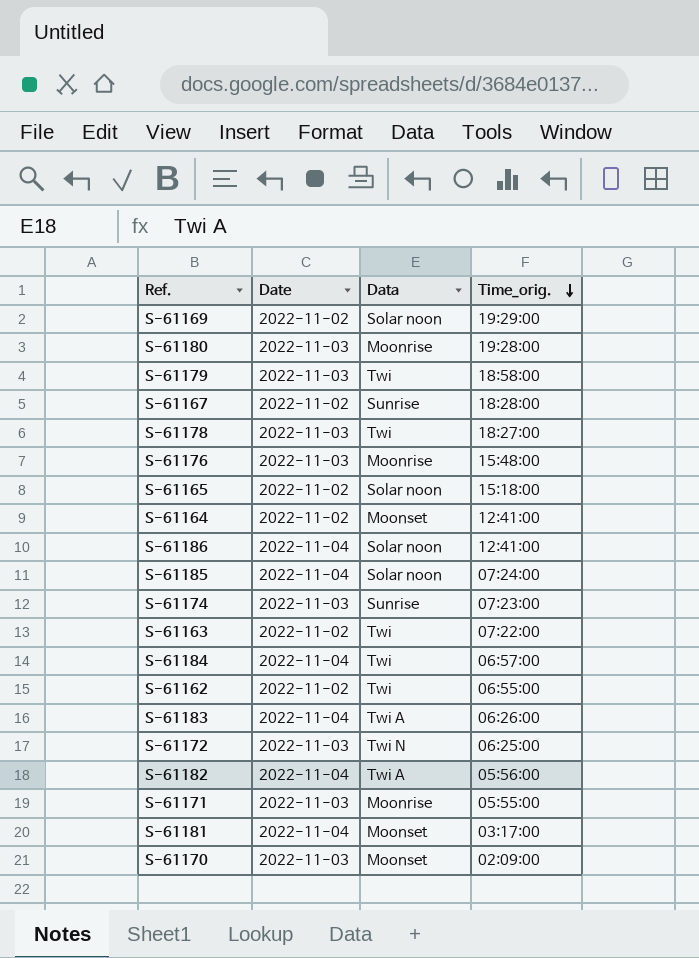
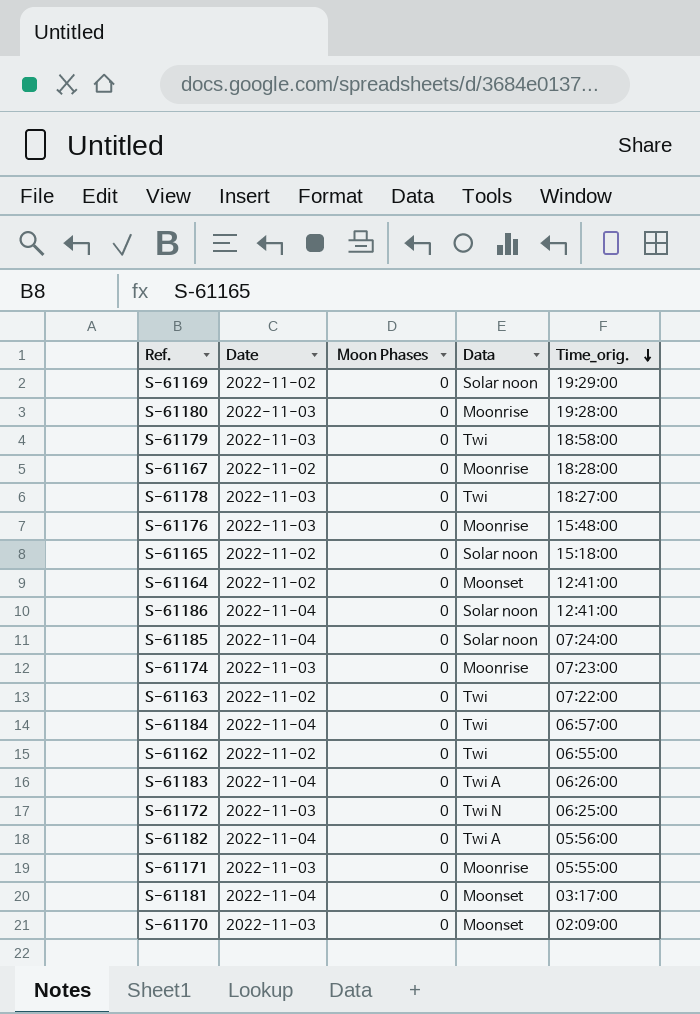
column Moon Phases | position: none -> 3
S-61167 | Data: Sunrise -> Moonrise
S-61174 | Data: Sunrise -> Moonrise

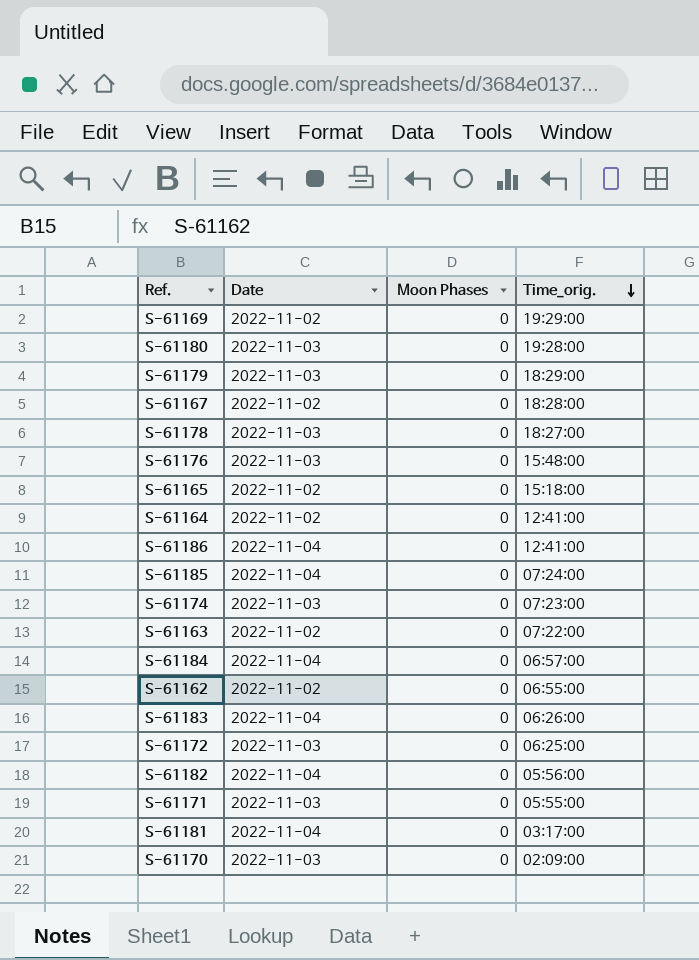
column Data | position: 4 -> none
S-61179 | Time_orig.: 18:58:00 -> 18:29:00

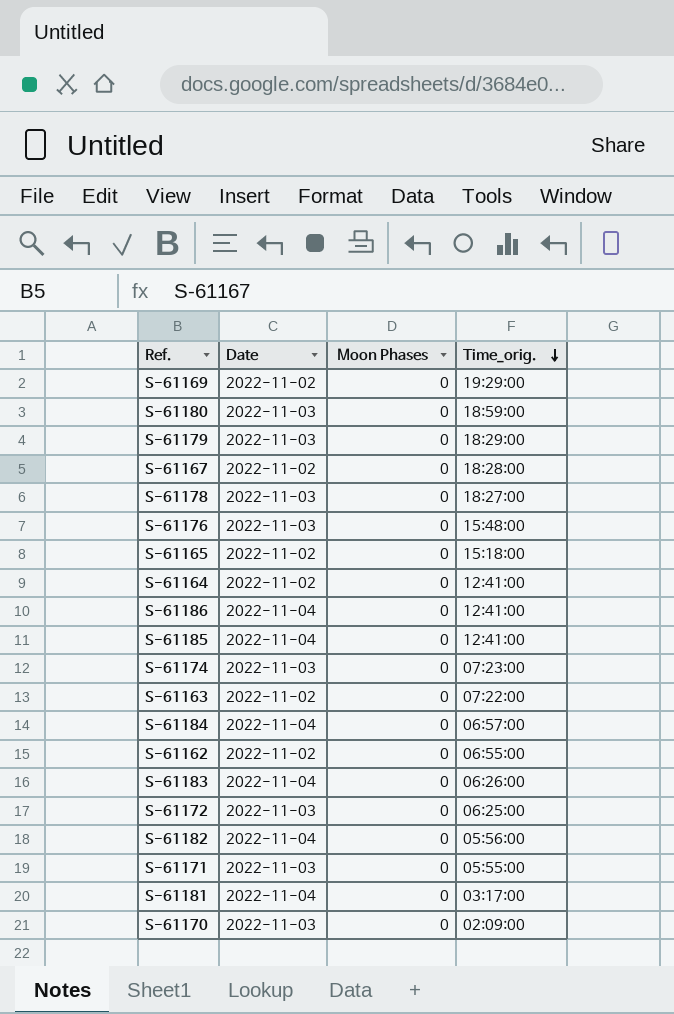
S-61180 | Time_orig.: 19:28:00 -> 18:59:00
S-61185 | Time_orig.: 07:24:00 -> 12:41:00

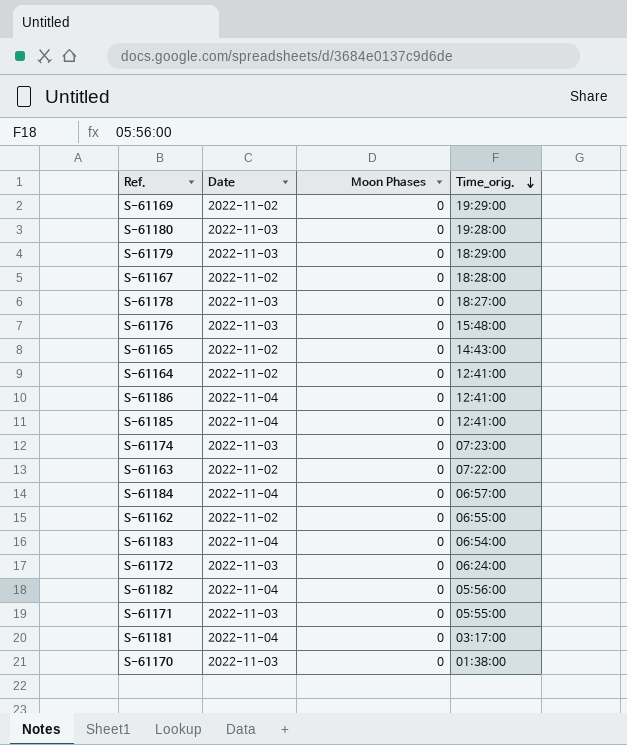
S-61180 | Time_orig.: 18:59:00 -> 19:28:00
S-61165 | Time_orig.: 15:18:00 -> 14:43:00
S-61183 | Time_orig.: 06:26:00 -> 06:54:00
S-61172 | Time_orig.: 06:25:00 -> 06:24:00
S-61170 | Time_orig.: 02:09:00 -> 01:38:00

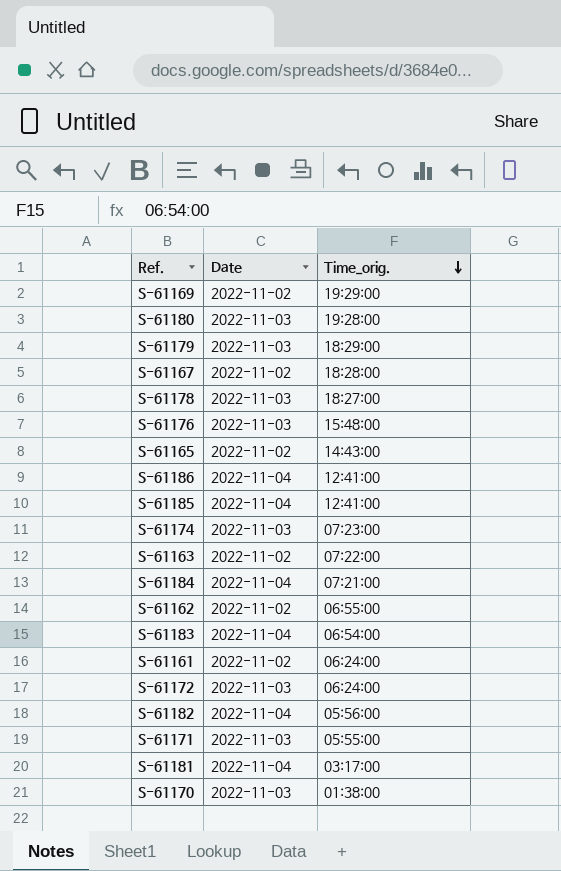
column Moon Phases | position: 3 -> none
row S-61164: 2022-11-02 | 0 | 12:41:00 -> none
S-61184 | Time_orig.: 06:57:00 -> 07:21:00
row S-61161: none -> 2022-11-02 | 06:24:00

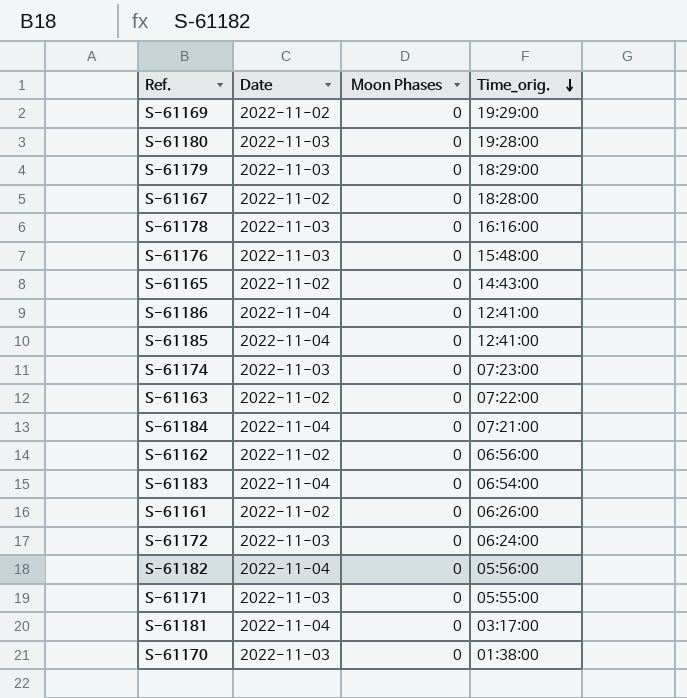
column Moon Phases | position: none -> 3
S-61178 | Time_orig.: 18:27:00 -> 16:16:00
S-61162 | Time_orig.: 06:55:00 -> 06:56:00
S-61161 | Time_orig.: 06:24:00 -> 06:26:00

